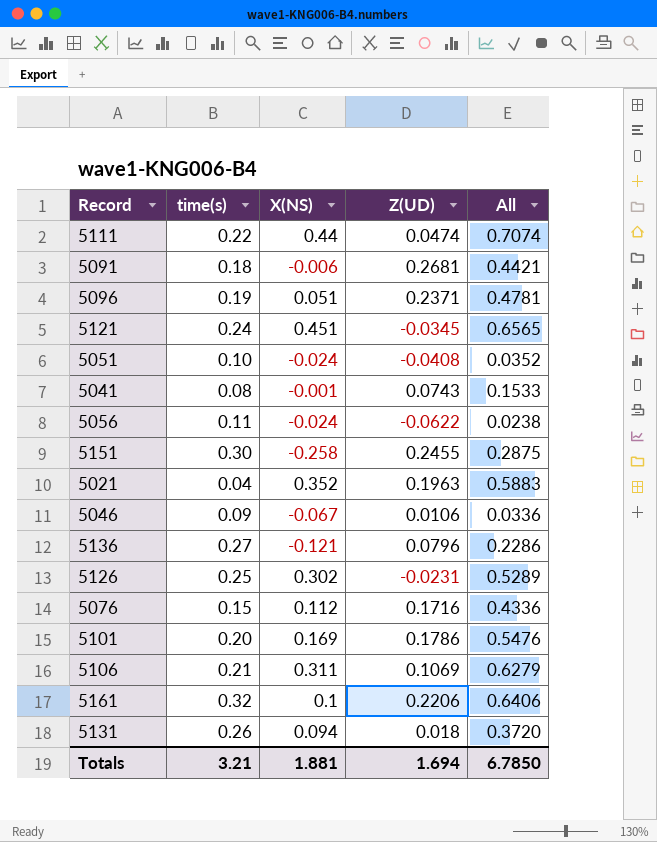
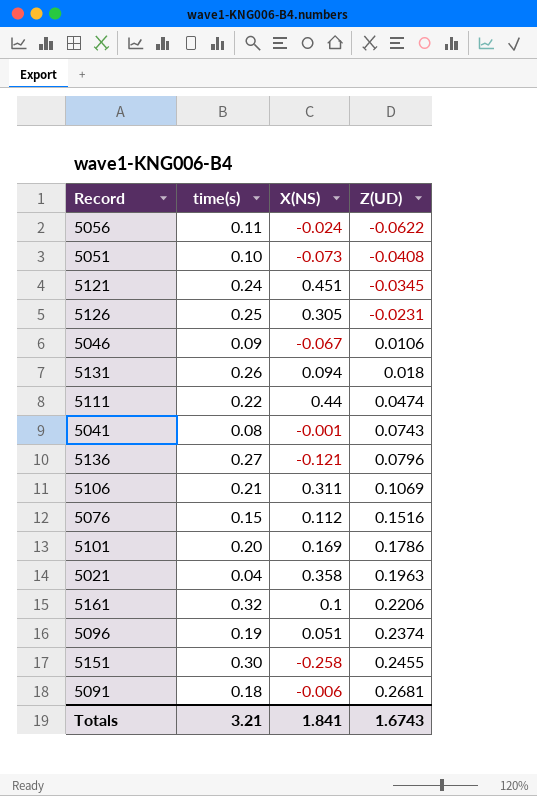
row order: none -> Z(UD) ascending
column All | formula: [time(s)] + [X(NS)] + [Z(UD)] -> none
5051 | X(NS): -0.024 -> -0.073
5126 | X(NS): 0.302 -> 0.305
5076 | Z(UD): 0.1716 -> 0.1516
5021 | X(NS): 0.352 -> 0.358
5096 | Z(UD): 0.2371 -> 0.2374
Totals | X(NS): 1.881 -> 1.841
Totals | Z(UD): 1.694 -> 1.6743

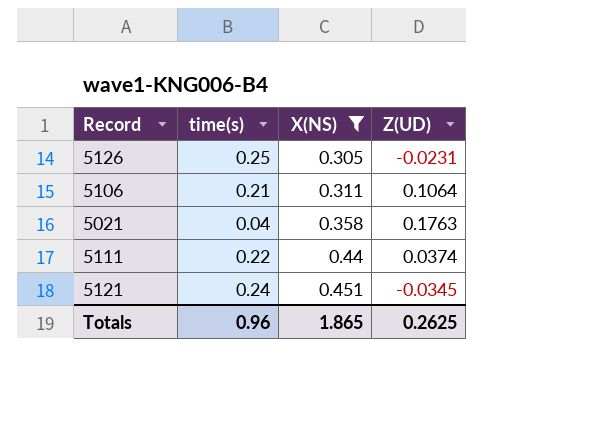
filter: none -> X(NS) >= 0.305
row order: Z(UD) ascending -> X(NS) ascending
5106 | Z(UD): 0.1069 -> 0.1064
5021 | Z(UD): 0.1963 -> 0.1763
5111 | Z(UD): 0.0474 -> 0.0374
Totals | time(s): 3.21 -> 0.96
Totals | X(NS): 1.841 -> 1.865
Totals | Z(UD): 1.6743 -> 0.2625

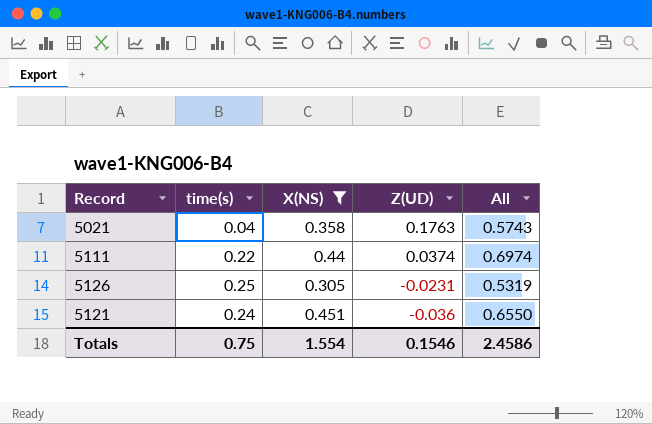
row order: X(NS) ascending -> Z(UD) descending
column All | formula: none -> [time(s)] + [X(NS)] + [Z(UD)]
row 5106: 0.21 | 0.311 | 0.1064 -> none
5121 | Z(UD): -0.0345 -> -0.036
Totals | time(s): 0.96 -> 0.75
Totals | X(NS): 1.865 -> 1.554
Totals | Z(UD): 0.2625 -> 0.1546

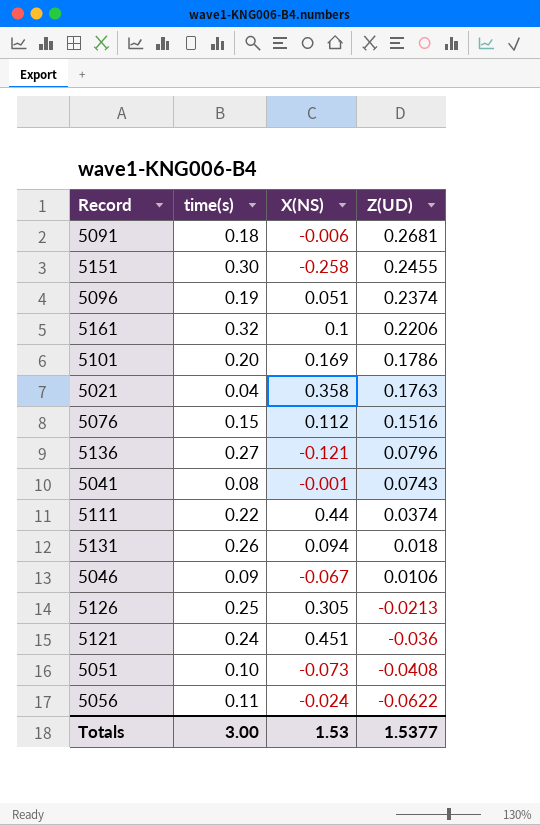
filter: X(NS) >= 0.305 -> none
column All | formula: [time(s)] + [X(NS)] + [Z(UD)] -> none
5126 | Z(UD): -0.0231 -> -0.0213
Totals | time(s): 0.75 -> 3.00
Totals | X(NS): 1.554 -> 1.53
Totals | Z(UD): 0.1546 -> 1.5377

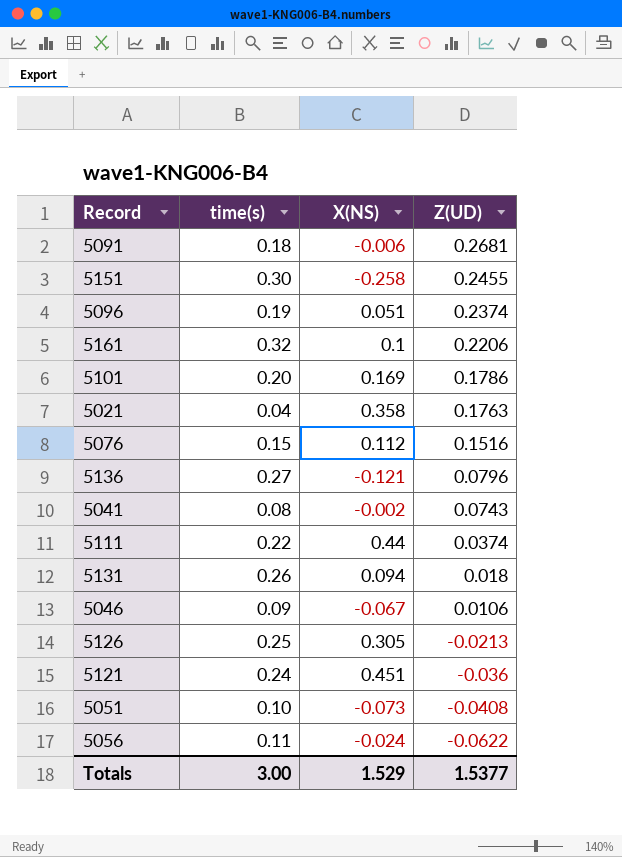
5041 | X(NS): -0.001 -> -0.002
Totals | X(NS): 1.53 -> 1.529

